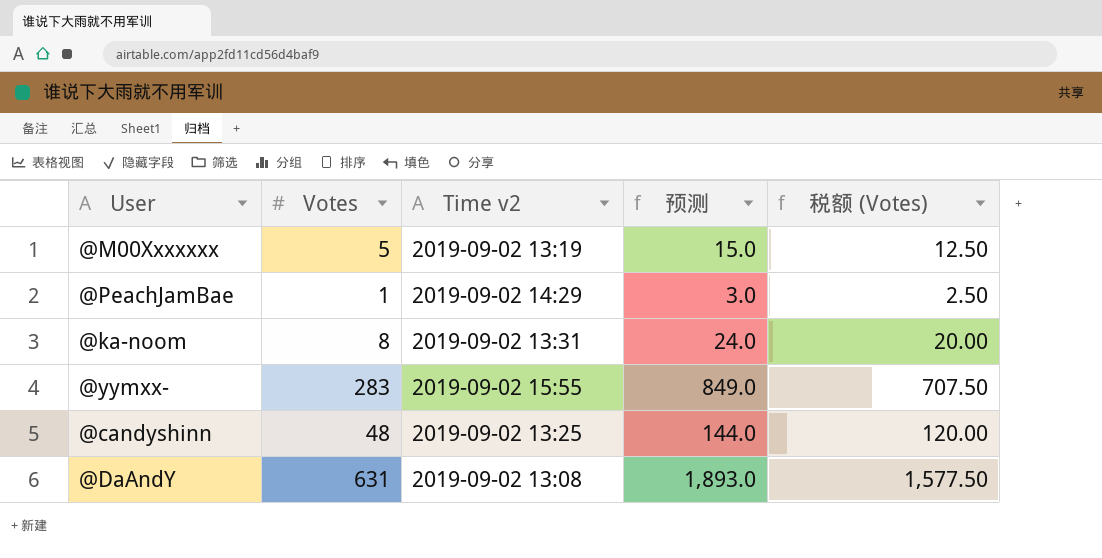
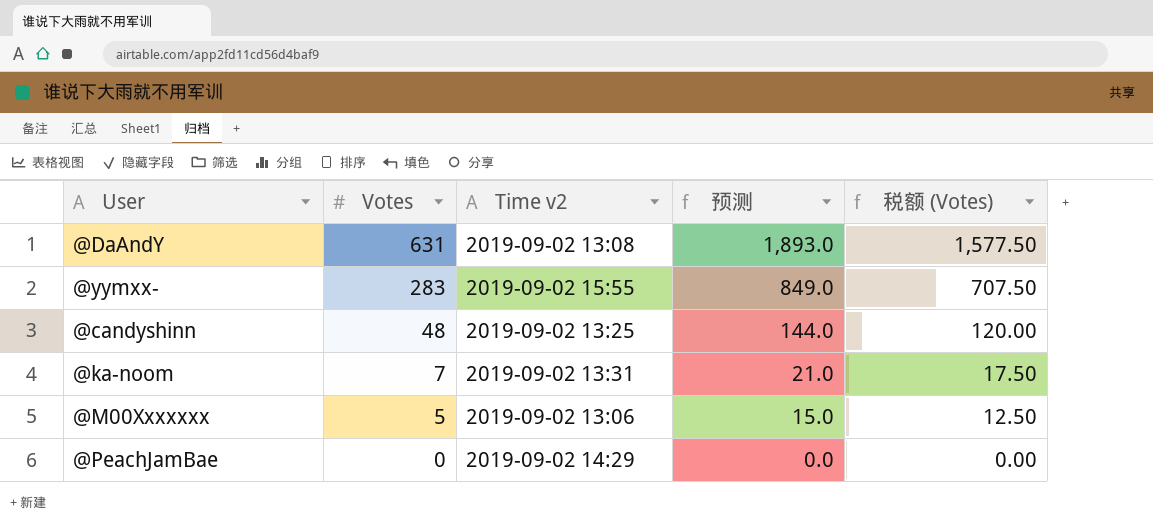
row order: none -> Votes descending
@ka-noom | Votes: 8 -> 7
@ka-noom | 预测: 24.0 -> 21.0
@ka-noom | 税额 (Votes): 20.00 -> 17.50
@M00Xxxxxxx | Time v2: 2019-09-02 13:19 -> 2019-09-02 13:06
@PeachJamBae | Votes: 1 -> 0
@PeachJamBae | 预测: 3.0 -> 0.0
@PeachJamBae | 税额 (Votes): 2.50 -> 0.00

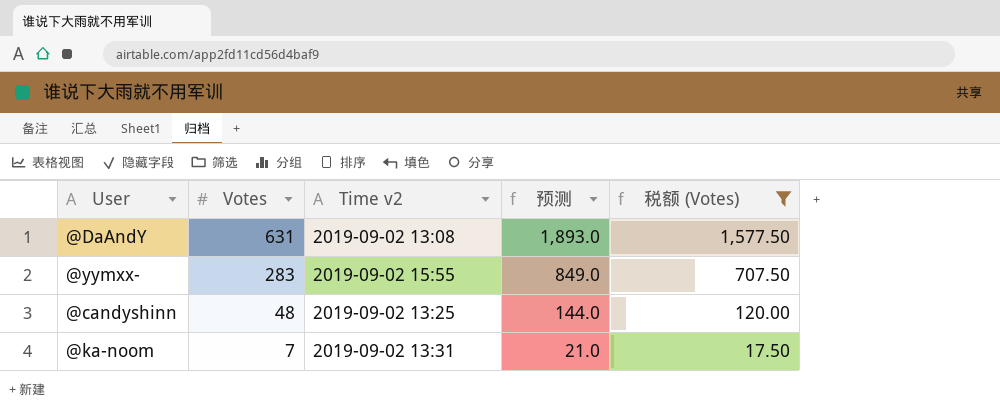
filter: none -> 税额 (Votes) >= 17.50

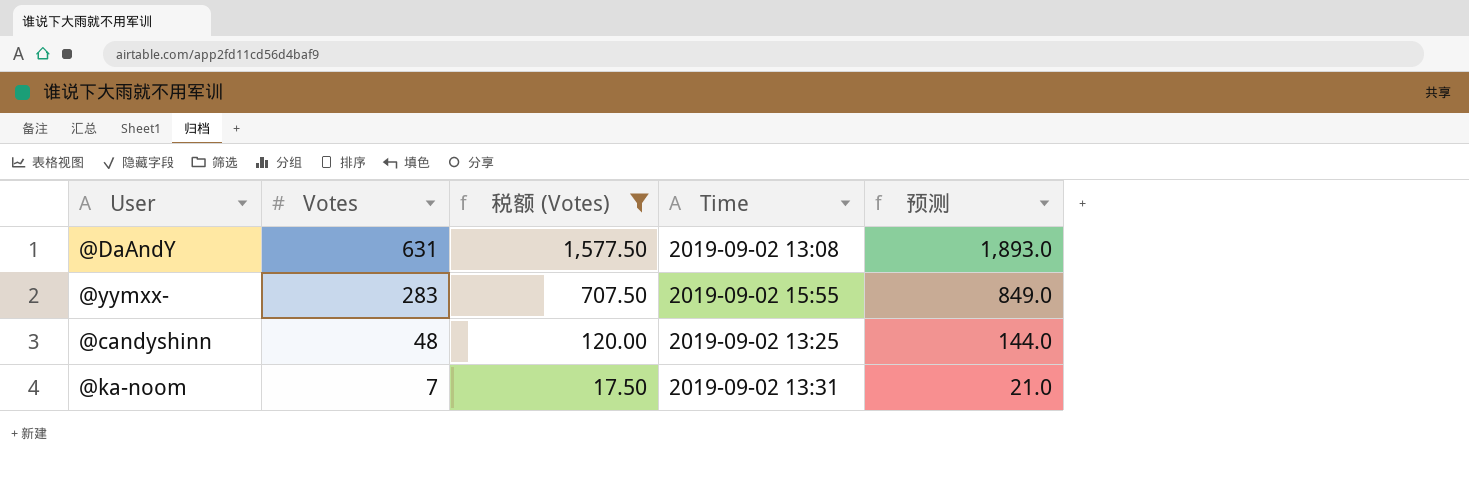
column 税额 (Votes) | position: 5 -> 3
column name: Time v2 -> Time

